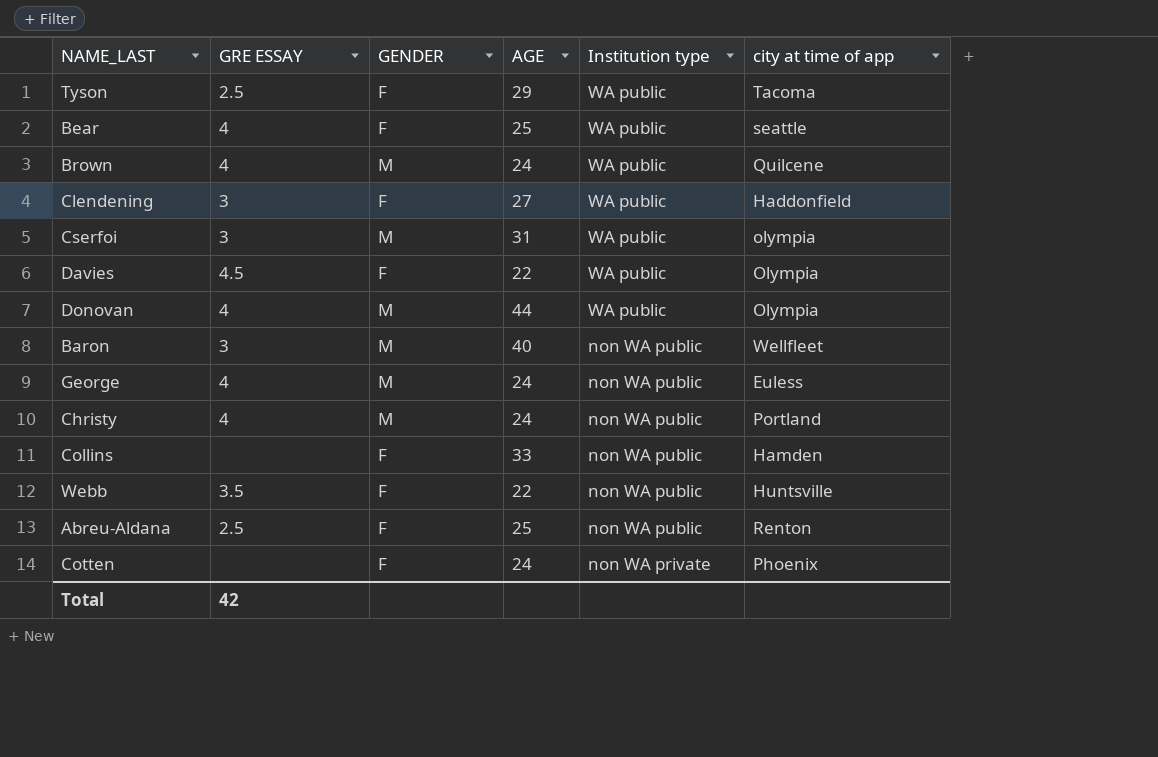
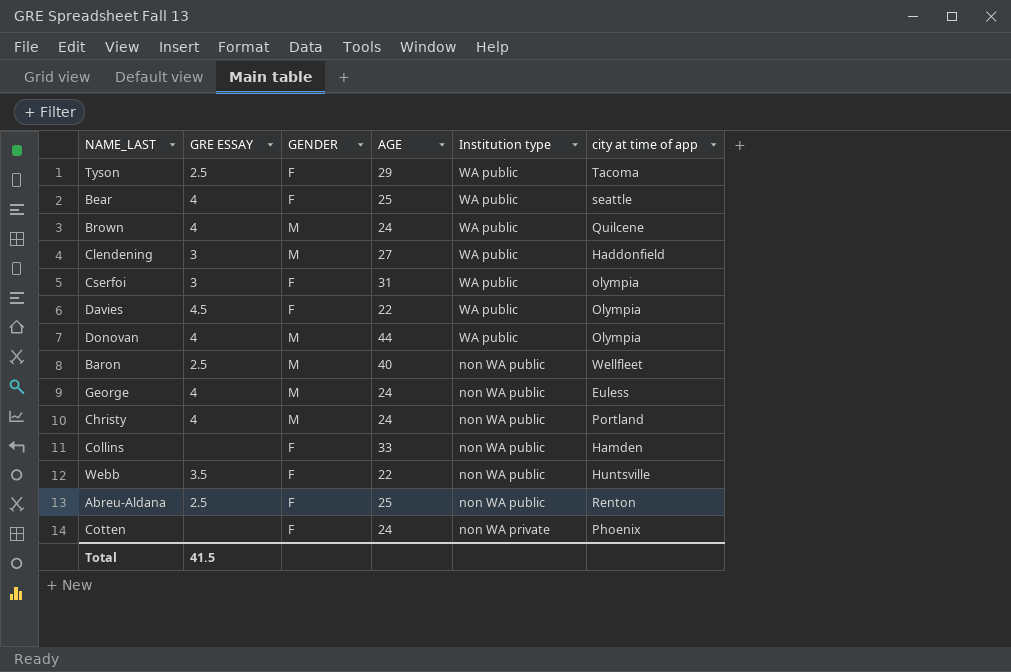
Clendening | GENDER: F -> M
Cserfoi | GENDER: M -> F
Baron | GRE ESSAY: 3 -> 2.5
Total | GRE ESSAY: 42 -> 41.5

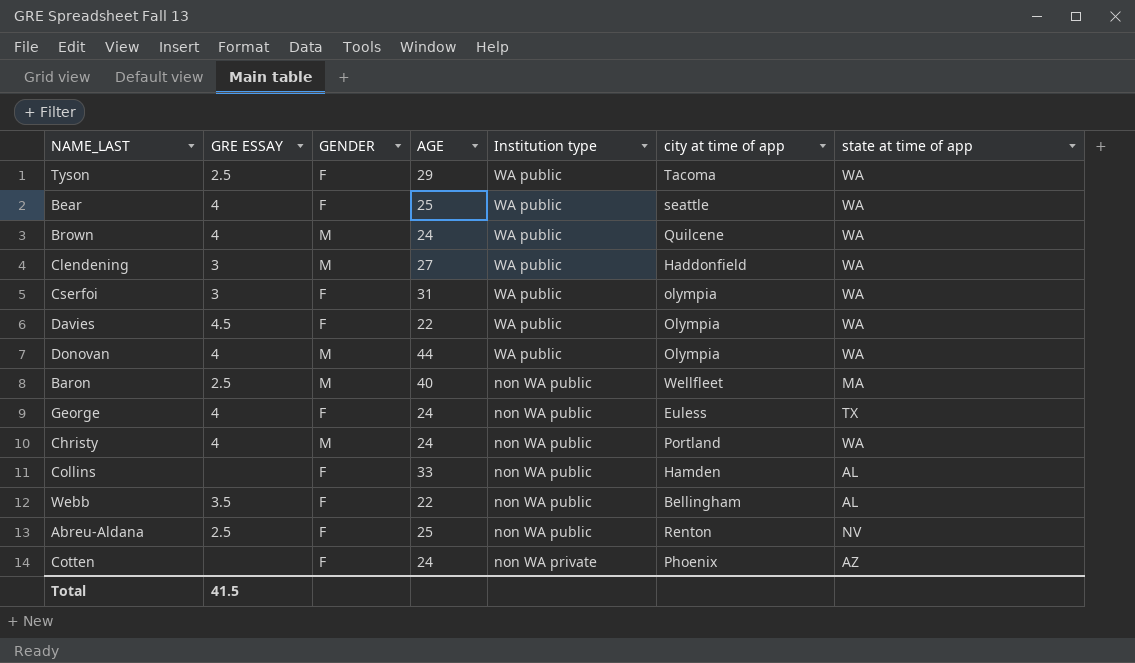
column state at time of app | position: none -> 7
George | GENDER: M -> F
Webb | city at time of app: Huntsville -> Bellingham

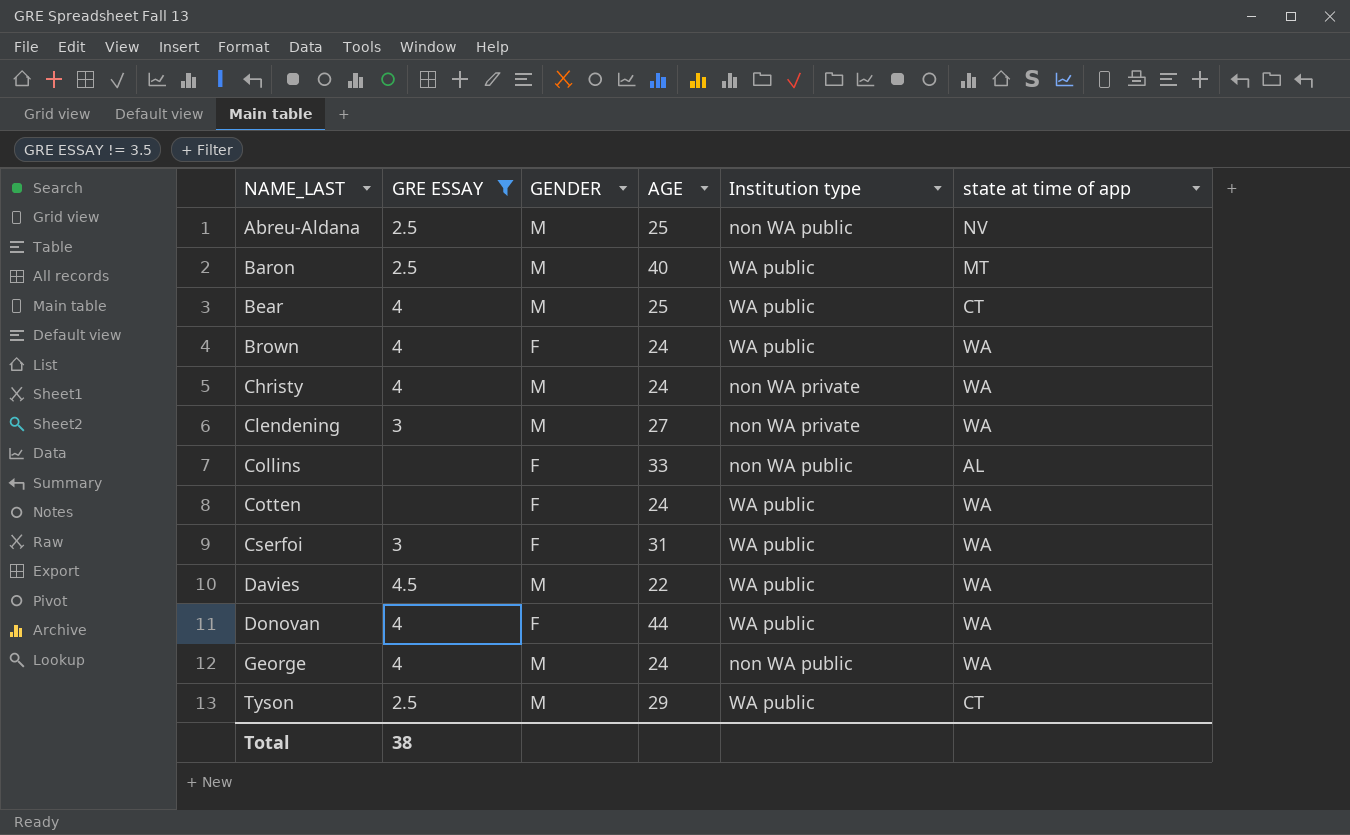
filter: none -> GRE ESSAY != 3.5
row order: Institution type descending -> NAME_LAST ascending
column city at time of app | position: 6 -> none
Abreu-Aldana | GENDER: F -> M
Baron | Institution type: non WA public -> WA public
Baron | state at time of app: MA -> MT
Bear | GENDER: F -> M
Bear | state at time of app: WA -> CT
Brown | GENDER: M -> F
Christy | Institution type: non WA public -> non WA private
Clendening | Institution type: WA public -> non WA private
Cotten | Institution type: non WA private -> WA public
Cotten | state at time of app: AZ -> WA
Davies | GENDER: F -> M
Donovan | GENDER: M -> F
George | GENDER: F -> M
George | state at time of app: TX -> WA
Tyson | GENDER: F -> M
Tyson | state at time of app: WA -> CT
Total | GRE ESSAY: 41.5 -> 38

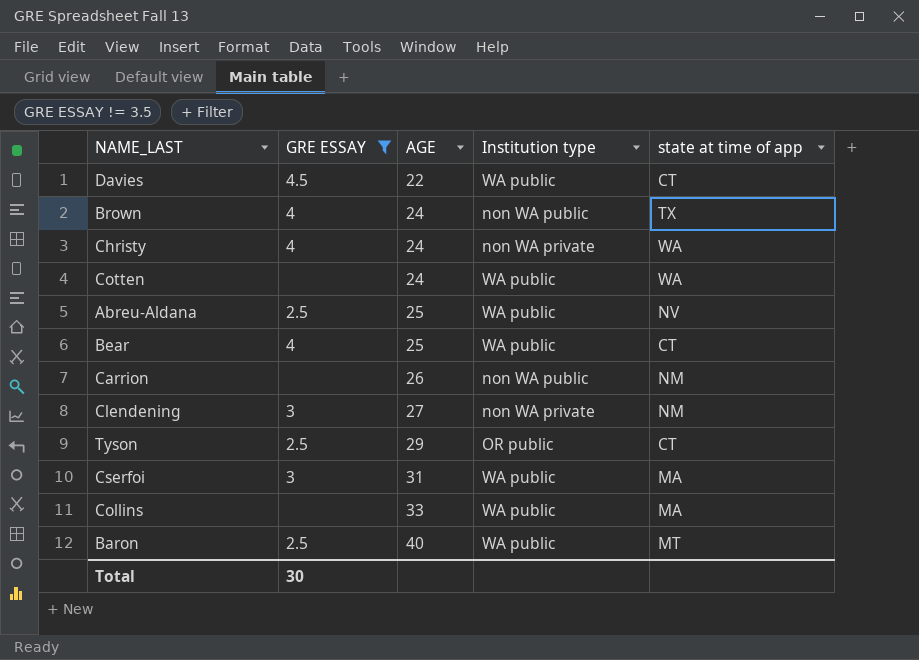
row order: NAME_LAST ascending -> AGE ascending
column GENDER | position: 3 -> none
row Donovan: 4 | F | 44 | WA public | WA -> none
row George: 4 | M | 24 | non WA public | WA -> none
Davies | state at time of app: WA -> CT
Brown | Institution type: WA public -> non WA public
Brown | state at time of app: WA -> TX
Abreu-Aldana | Institution type: non WA public -> WA public
row Carrion: none -> none | 26 | non WA public | NM
Clendening | state at time of app: WA -> NM
Tyson | Institution type: WA public -> OR public
Cserfoi | state at time of app: WA -> MA
Collins | Institution type: non WA public -> WA public
Collins | state at time of app: AL -> MA
Total | GRE ESSAY: 38 -> 30

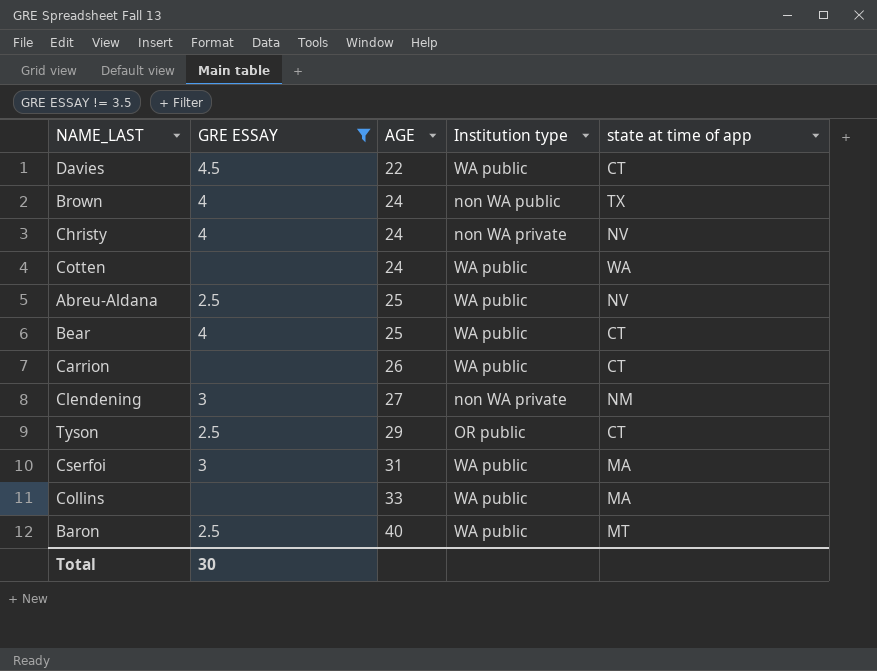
Christy | state at time of app: WA -> NV
Carrion | Institution type: non WA public -> WA public
Carrion | state at time of app: NM -> CT

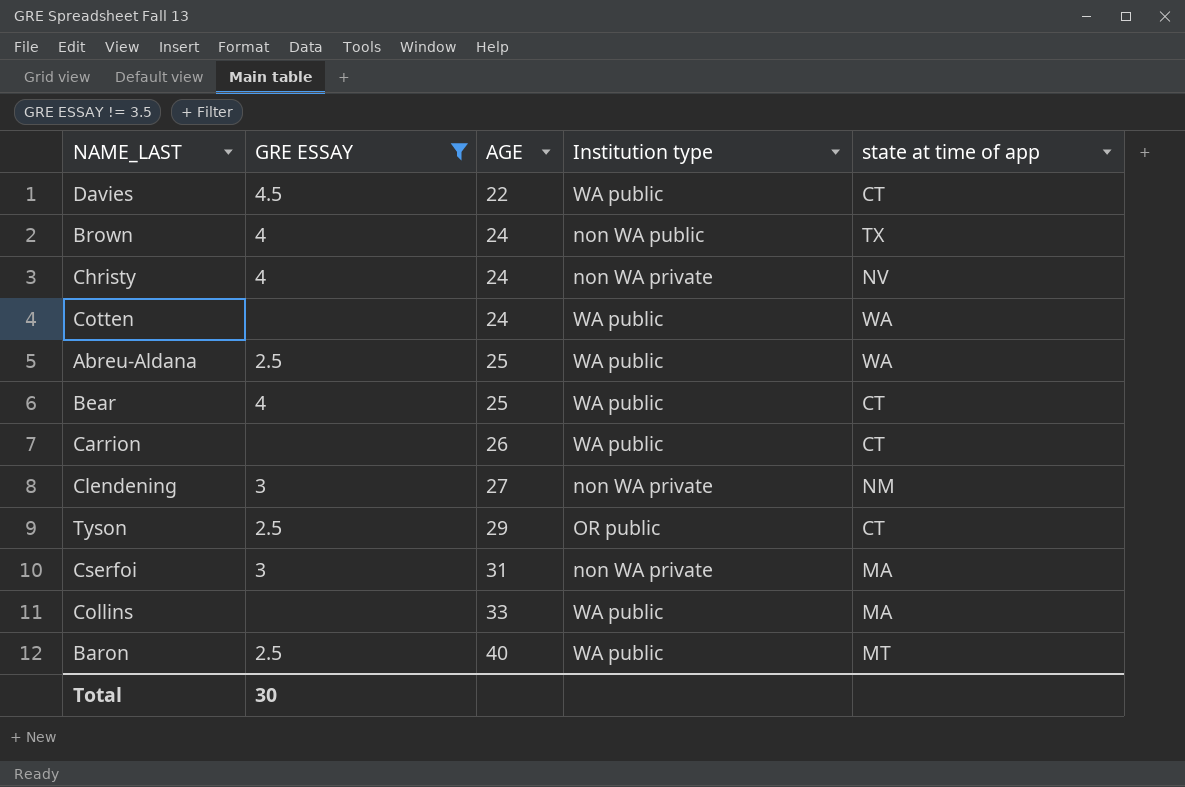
Abreu-Aldana | state at time of app: NV -> WA
Cserfoi | Institution type: WA public -> non WA private

